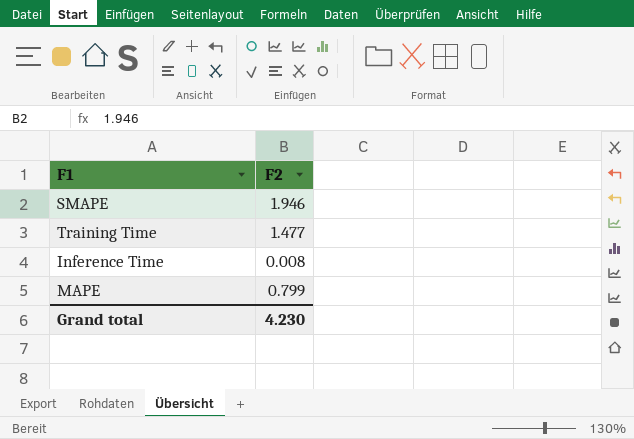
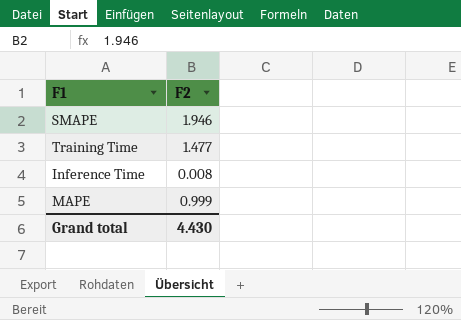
MAPE | F2: 0.799 -> 0.999
Grand total | F2: 4.230 -> 4.430

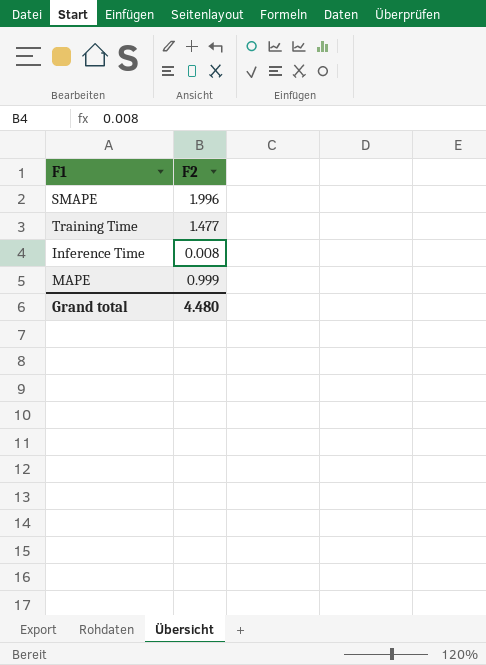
SMAPE | F2: 1.946 -> 1.996
Grand total | F2: 4.430 -> 4.480

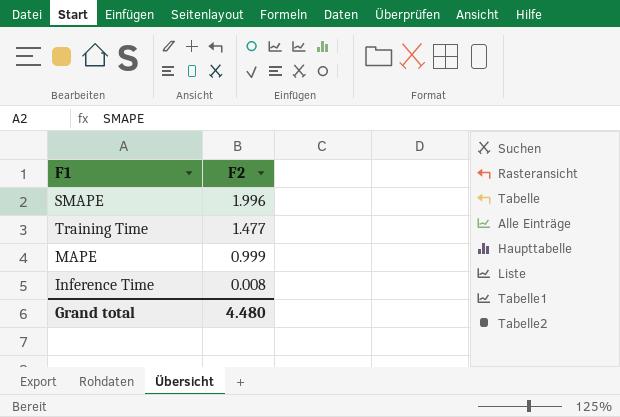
row order: none -> F2 descending

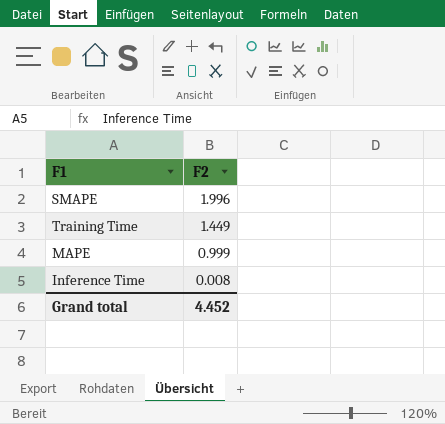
Training Time | F2: 1.477 -> 1.449
Grand total | F2: 4.480 -> 4.452

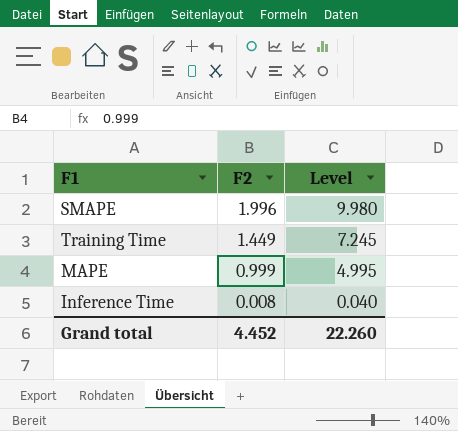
column Level | formula: none -> [F2] * 5

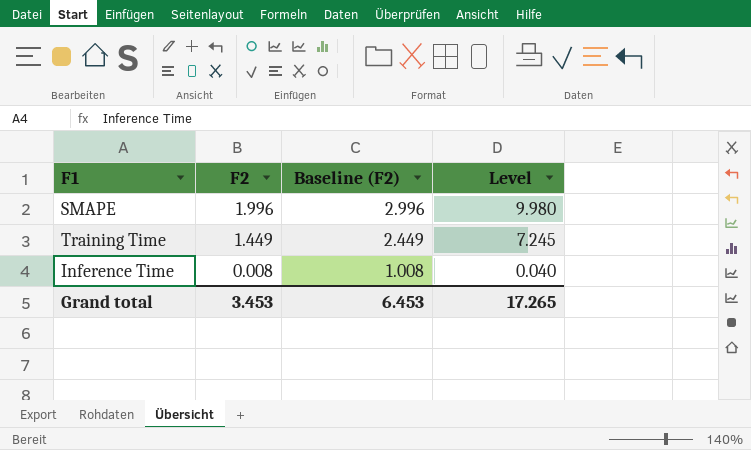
column Baseline (F2) | formula: none -> [F2] + 1
row MAPE: 0.999 | 4.995 -> none
Grand total | F2: 4.452 -> 3.453
Grand total | Level: 22.260 -> 17.265

